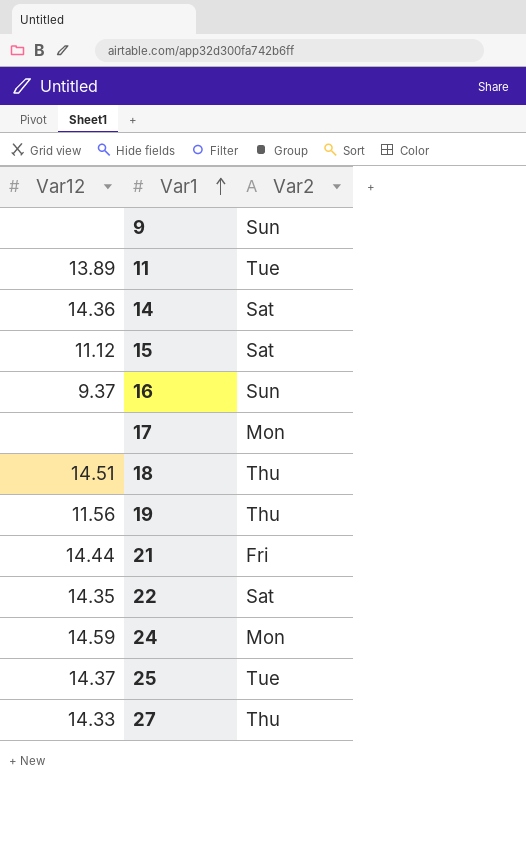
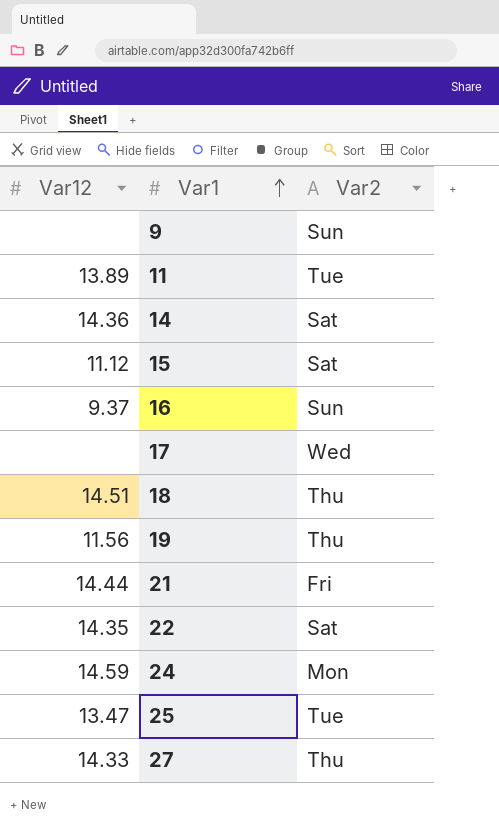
17 | Var2: Mon -> Wed
25 | Var12: 14.37 -> 13.47

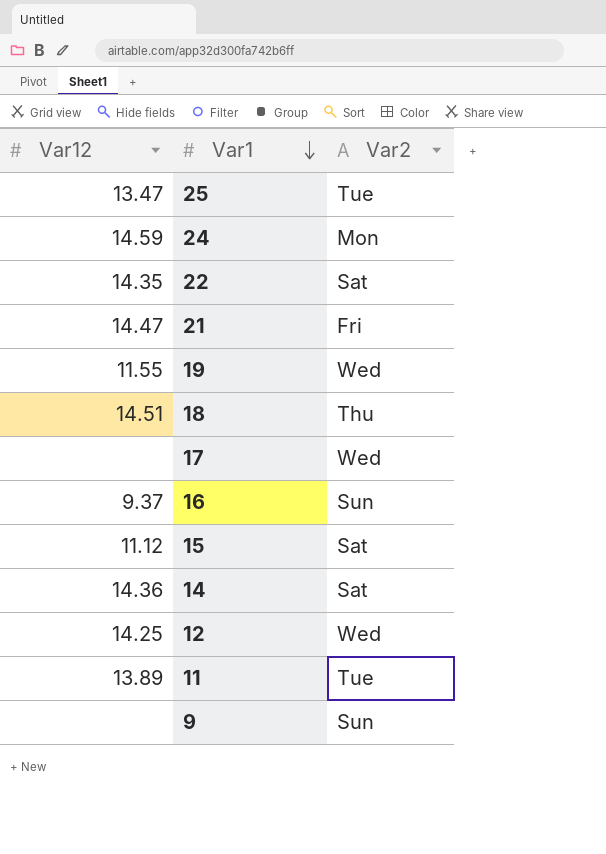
row order: Var1 ascending -> Var1 descending
row 27: 14.33 | Thu -> none
21 | Var12: 14.44 -> 14.47
19 | Var12: 11.56 -> 11.55
19 | Var2: Thu -> Wed
row 12: none -> 14.25 | Wed

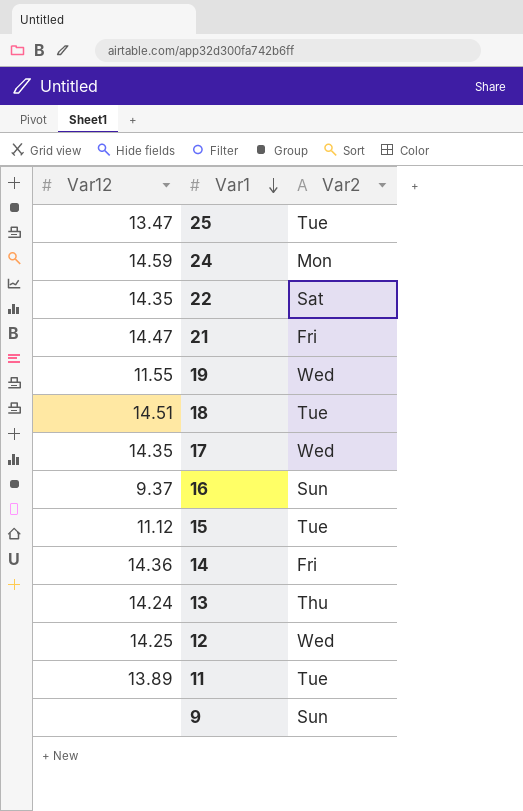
18 | Var2: Thu -> Tue
17 | Var12: none -> 14.35
15 | Var2: Sat -> Tue
14 | Var2: Sat -> Fri
row 13: none -> 14.24 | Thu

